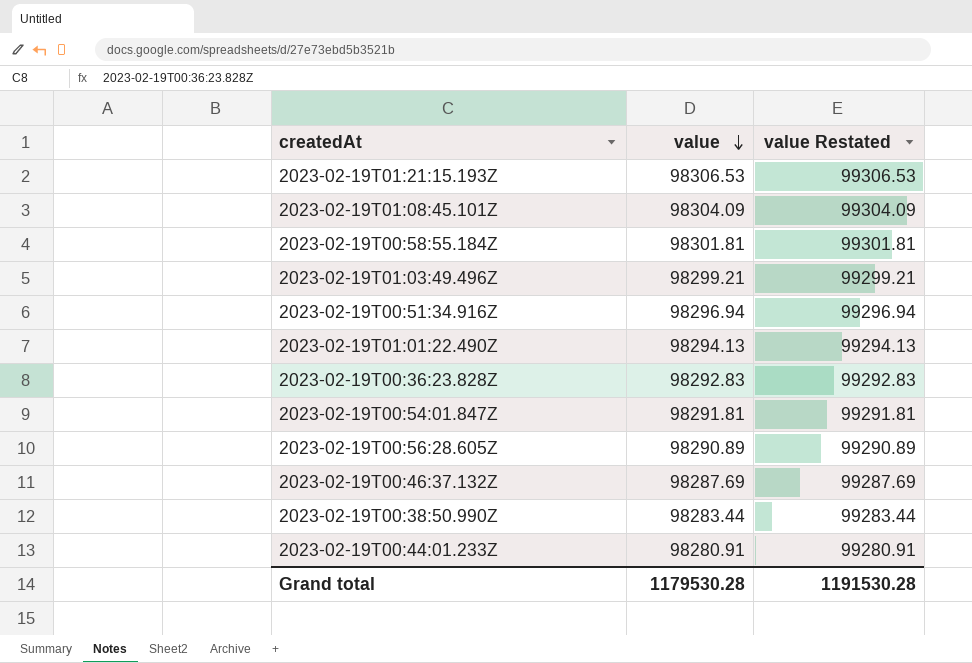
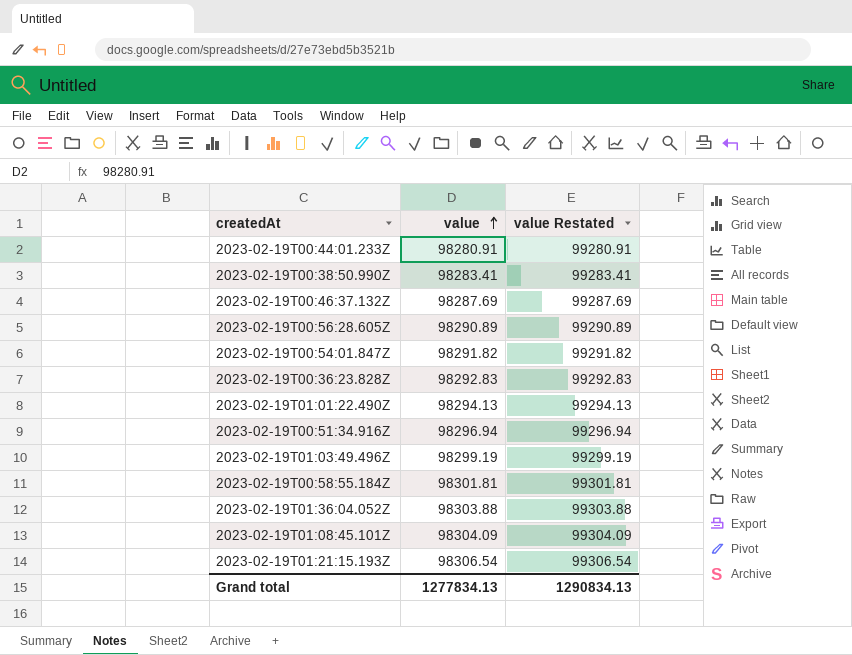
row order: value descending -> value ascending
2023-02-19T00:38:50.990Z | value: 98283.44 -> 98283.41
2023-02-19T00:38:50.990Z | value Restated: 99283.44 -> 99283.41
2023-02-19T00:54:01.847Z | value: 98291.81 -> 98291.82
2023-02-19T00:54:01.847Z | value Restated: 99291.81 -> 99291.82
2023-02-19T01:03:49.496Z | value: 98299.21 -> 98299.19
2023-02-19T01:03:49.496Z | value Restated: 99299.21 -> 99299.19
row 2023-02-19T01:36:04.052Z: none -> 98303.88 | 99303.88
2023-02-19T01:21:15.193Z | value: 98306.53 -> 98306.54
2023-02-19T01:21:15.193Z | value Restated: 99306.53 -> 99306.54
Grand total | value: 1179530.28 -> 1277834.13
Grand total | value Restated: 1191530.28 -> 1290834.13

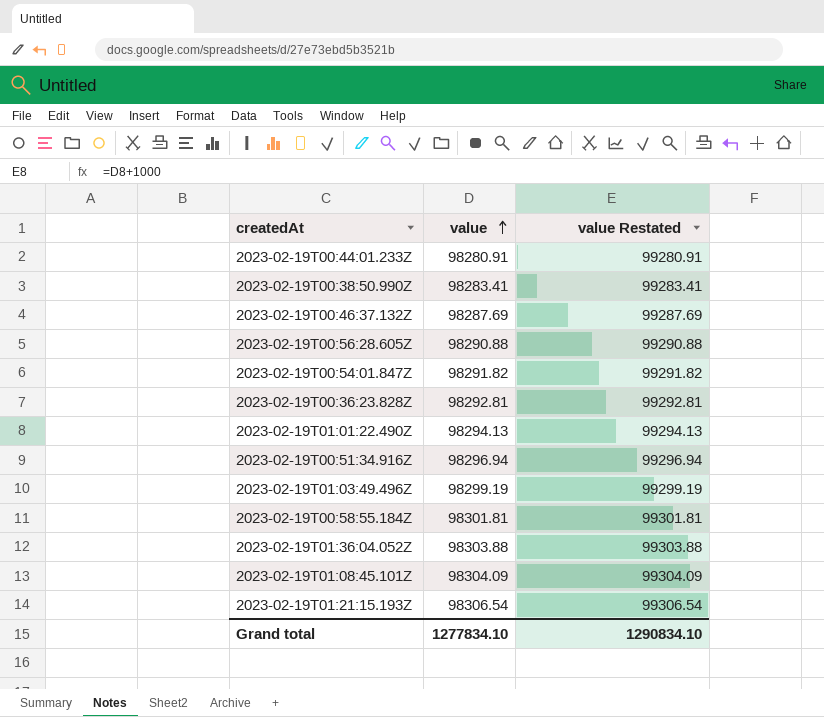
2023-02-19T00:56:28.605Z | value: 98290.89 -> 98290.88
2023-02-19T00:56:28.605Z | value Restated: 99290.89 -> 99290.88
2023-02-19T00:36:23.828Z | value: 98292.83 -> 98292.81
2023-02-19T00:36:23.828Z | value Restated: 99292.83 -> 99292.81
Grand total | value: 1277834.13 -> 1277834.10
Grand total | value Restated: 1290834.13 -> 1290834.10

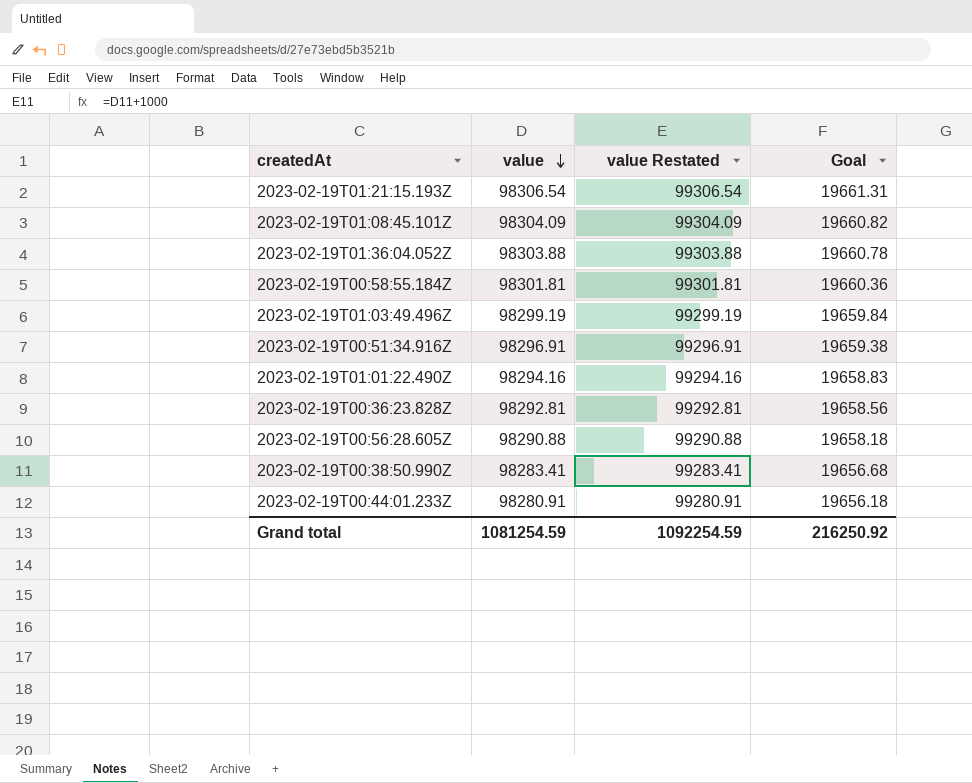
row order: value ascending -> value descending
column Goal | formula: none -> [value] * 0.2
row 2023-02-19T00:46:37.132Z: 98287.69 | 99287.69 -> none
row 2023-02-19T00:54:01.847Z: 98291.82 | 99291.82 -> none
2023-02-19T00:51:34.916Z | value: 98296.94 -> 98296.91
2023-02-19T00:51:34.916Z | value Restated: 99296.94 -> 99296.91
2023-02-19T01:01:22.490Z | value: 98294.13 -> 98294.16
2023-02-19T01:01:22.490Z | value Restated: 99294.13 -> 99294.16
Grand total | value: 1277834.10 -> 1081254.59
Grand total | value Restated: 1290834.10 -> 1092254.59

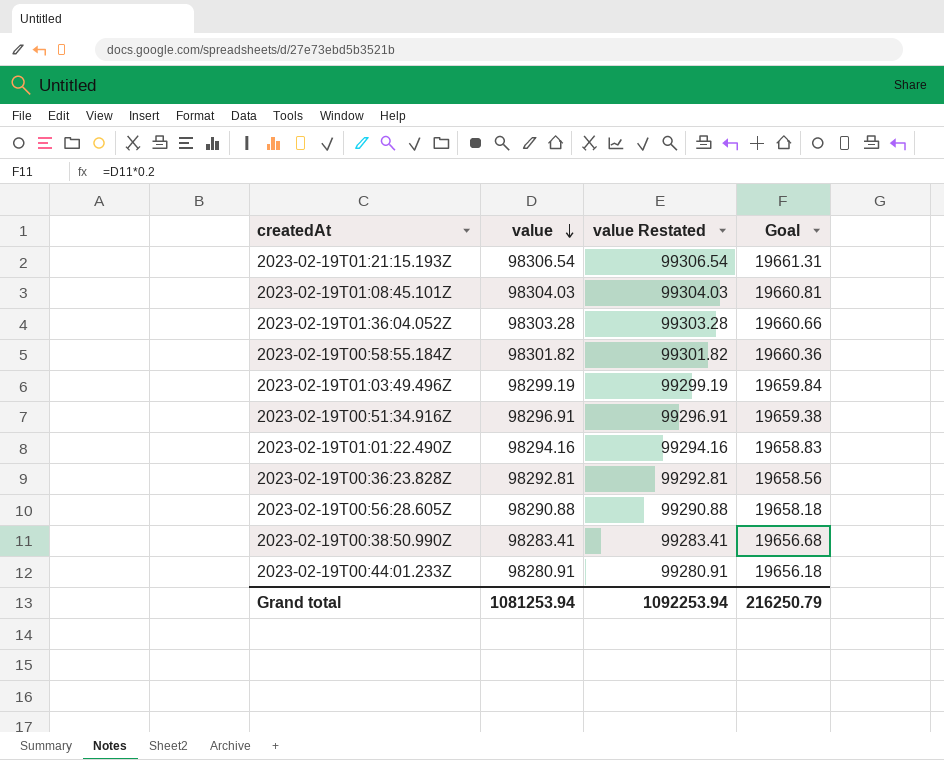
2023-02-19T01:08:45.101Z | value: 98304.09 -> 98304.03
2023-02-19T01:08:45.101Z | value Restated: 99304.09 -> 99304.03
2023-02-19T01:08:45.101Z | Goal: 19660.82 -> 19660.81
2023-02-19T01:36:04.052Z | value: 98303.88 -> 98303.28
2023-02-19T01:36:04.052Z | value Restated: 99303.88 -> 99303.28
2023-02-19T01:36:04.052Z | Goal: 19660.78 -> 19660.66
2023-02-19T00:58:55.184Z | value: 98301.81 -> 98301.82
2023-02-19T00:58:55.184Z | value Restated: 99301.81 -> 99301.82
Grand total | value: 1081254.59 -> 1081253.94
Grand total | value Restated: 1092254.59 -> 1092253.94
Grand total | Goal: 216250.92 -> 216250.79

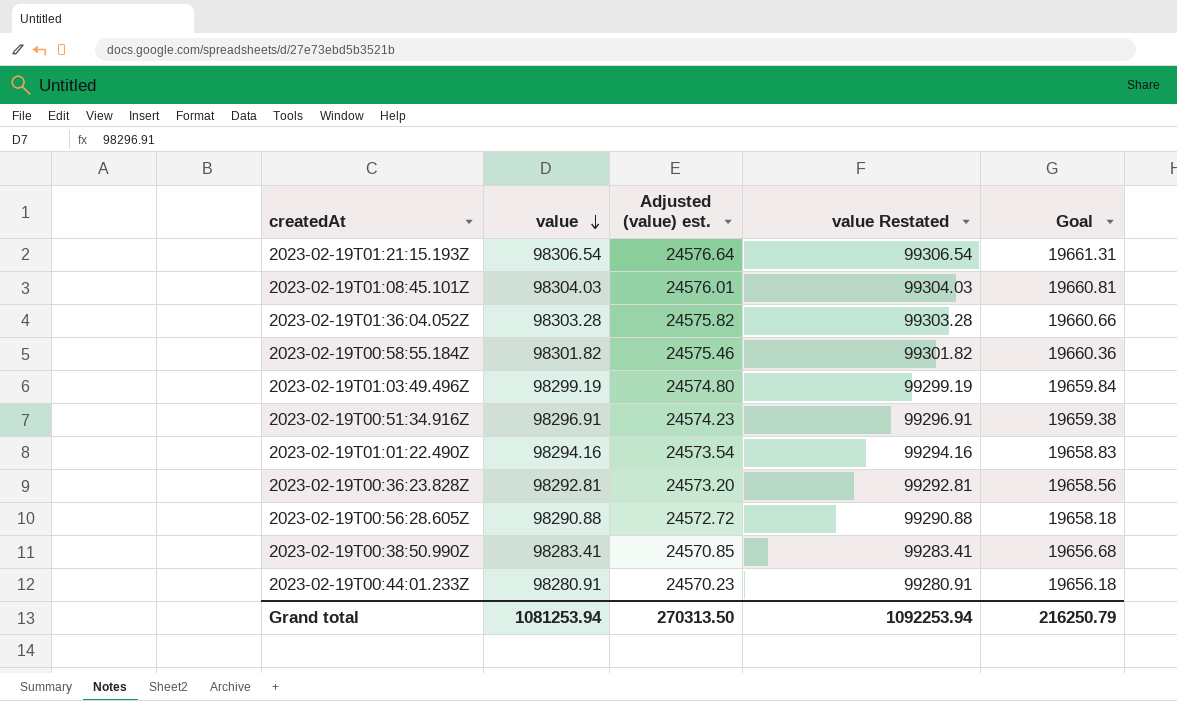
column Adjusted (value) est. | formula: none -> [value] * 0.25

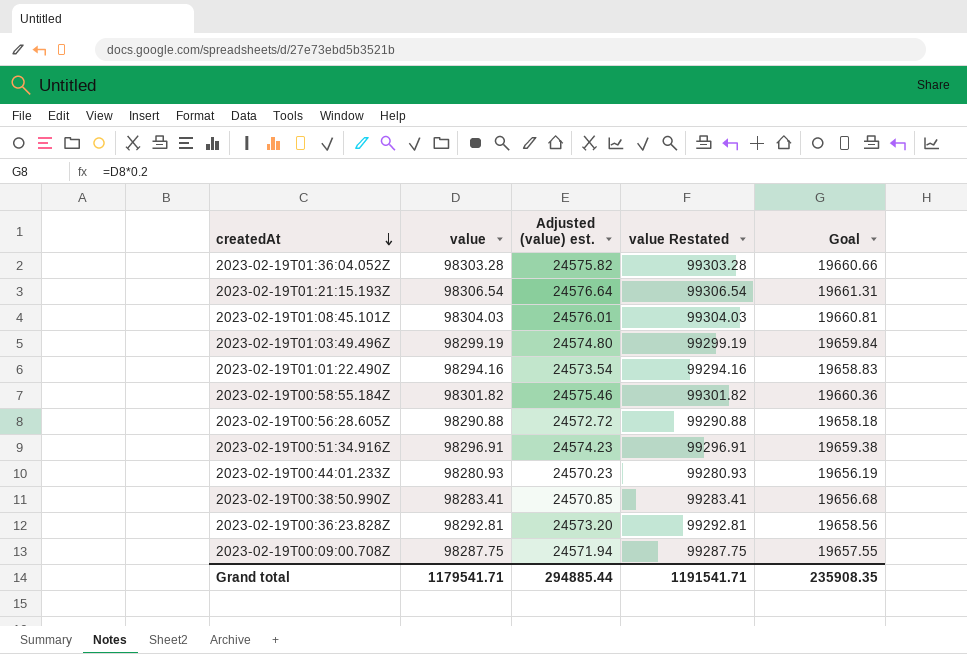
row order: value descending -> createdAt descending
2023-02-19T00:44:01.233Z | value: 98280.91 -> 98280.93
2023-02-19T00:44:01.233Z | value Restated: 99280.91 -> 99280.93
2023-02-19T00:44:01.233Z | Goal: 19656.18 -> 19656.19
row 2023-02-19T00:09:00.708Z: none -> 98287.75 | 24571.94 | 99287.75 | 19657.55
Grand total | value: 1081253.94 -> 1179541.71
Grand total | Adjusted (value) est.: 270313.50 -> 294885.44
Grand total | value Restated: 1092253.94 -> 1191541.71
Grand total | Goal: 216250.79 -> 235908.35

